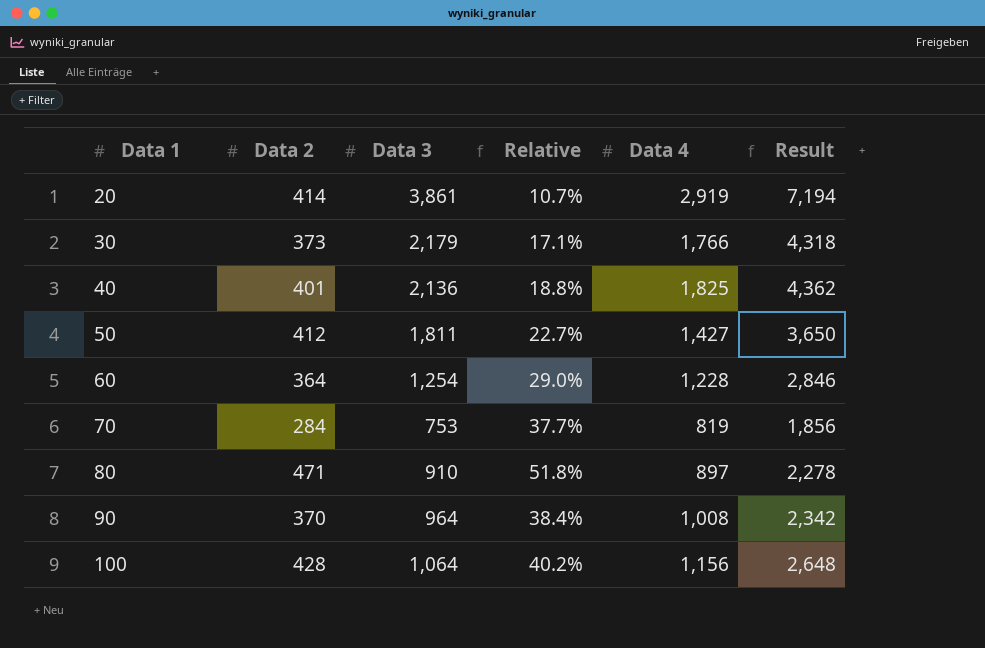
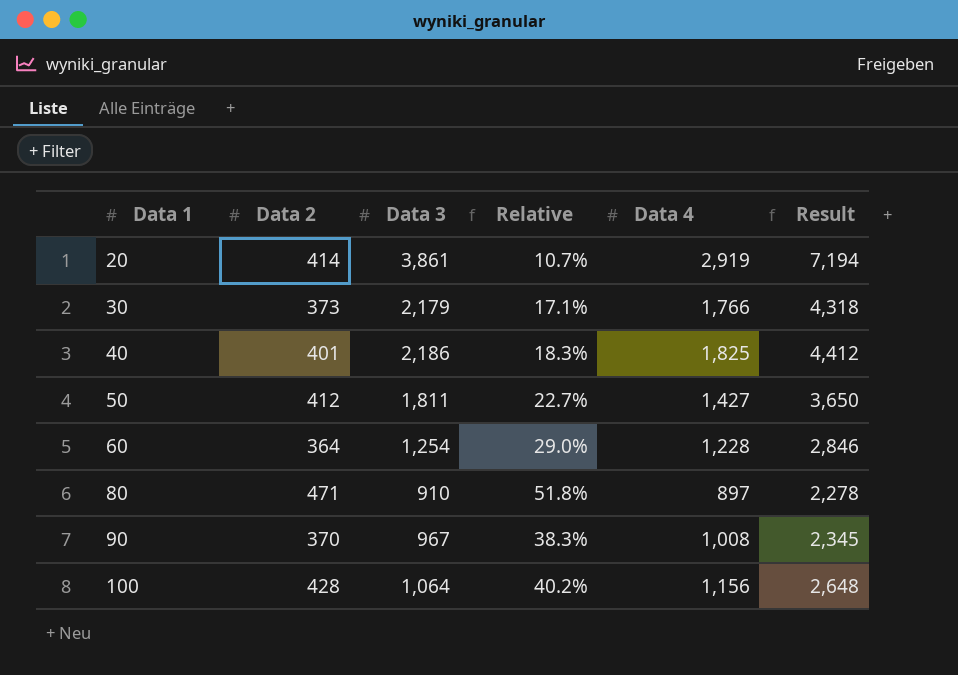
row 70: 284 | 753 | 37.7% | 819 | 1,856 -> none
40 | Data 3: 2,136 -> 2,186
40 | Relative: 18.8% -> 18.3%
40 | Result: 4,362 -> 4,412
90 | Data 3: 964 -> 967
90 | Relative: 38.4% -> 38.3%
90 | Result: 2,342 -> 2,345

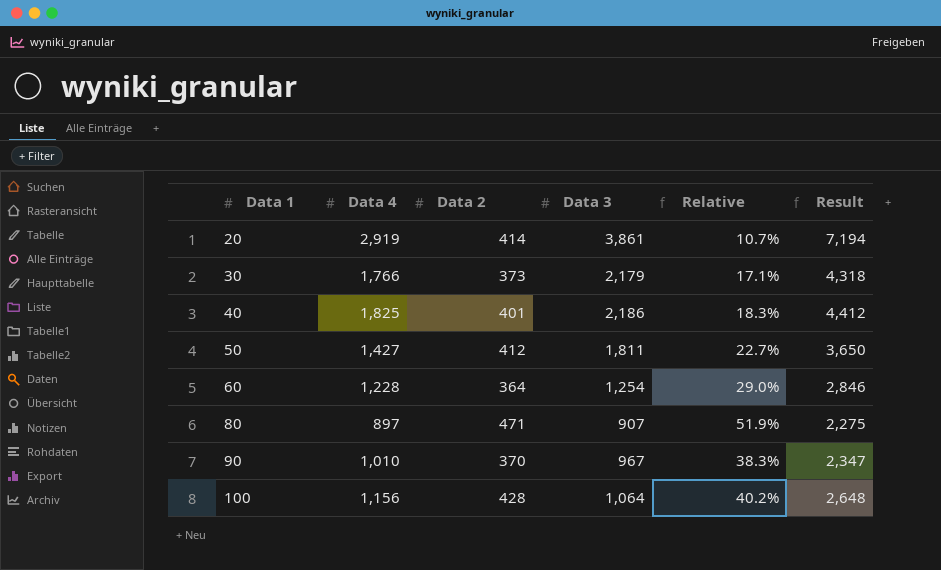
column Data 4 | position: 5 -> 2
80 | Data 3: 910 -> 907
80 | Relative: 51.8% -> 51.9%
80 | Result: 2,278 -> 2,275
90 | Data 4: 1,008 -> 1,010
90 | Result: 2,345 -> 2,347

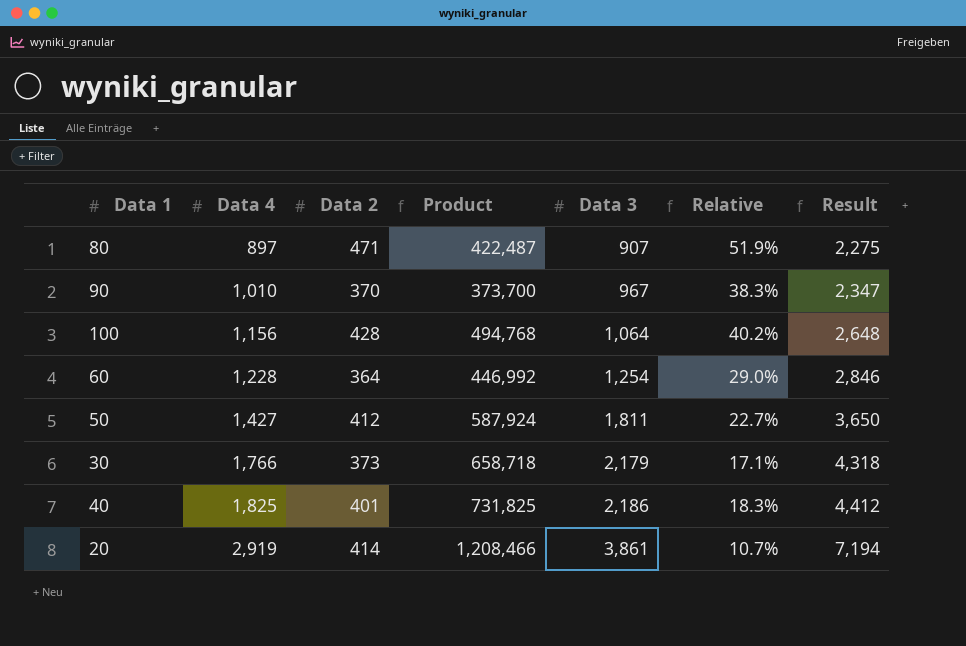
row order: Data 1 ascending -> Data 4 ascending
column Product | formula: none -> [Data 4] * [Data 2]

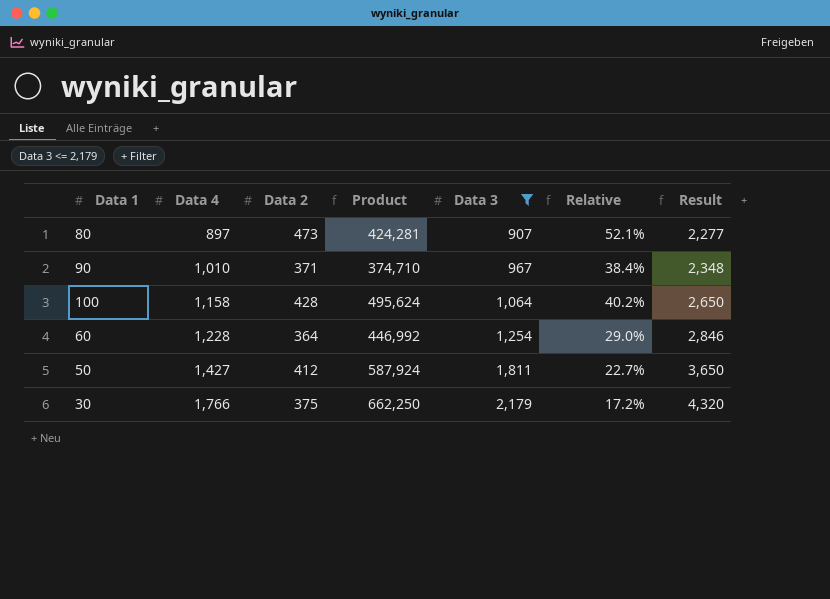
filter: none -> Data 3 <= 2,179
80 | Data 2: 471 -> 473
80 | Product: 422,487 -> 424,281
80 | Relative: 51.9% -> 52.1%
80 | Result: 2,275 -> 2,277
90 | Data 2: 370 -> 371
90 | Product: 373,700 -> 374,710
90 | Relative: 38.3% -> 38.4%
90 | Result: 2,347 -> 2,348
100 | Data 4: 1,156 -> 1,158
100 | Product: 494,768 -> 495,624
100 | Result: 2,648 -> 2,650
30 | Data 2: 373 -> 375
30 | Product: 658,718 -> 662,250
30 | Relative: 17.1% -> 17.2%
30 | Result: 4,318 -> 4,320

